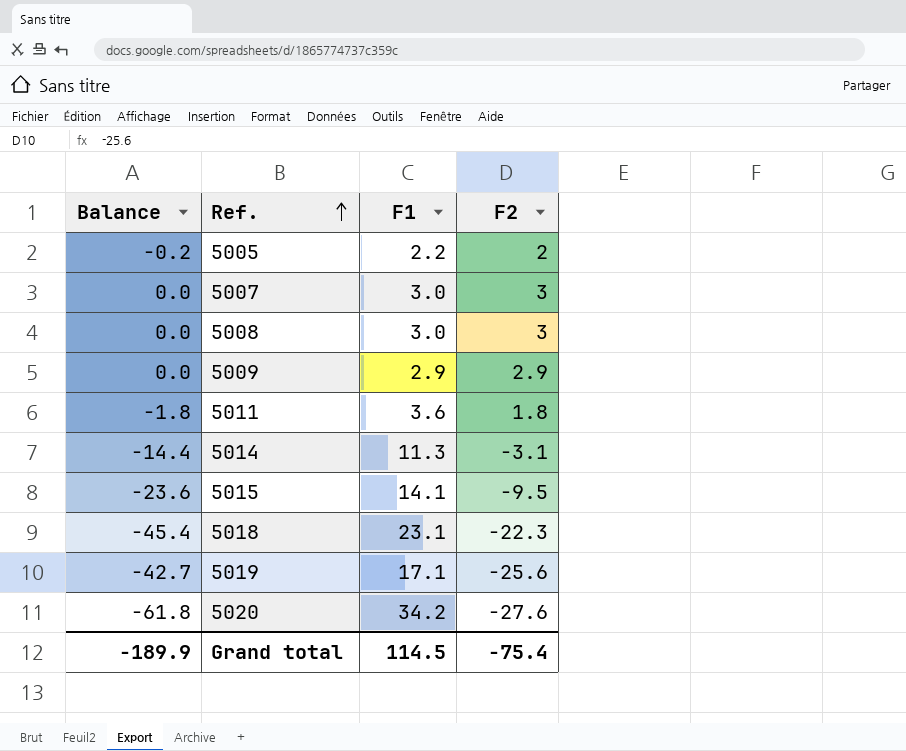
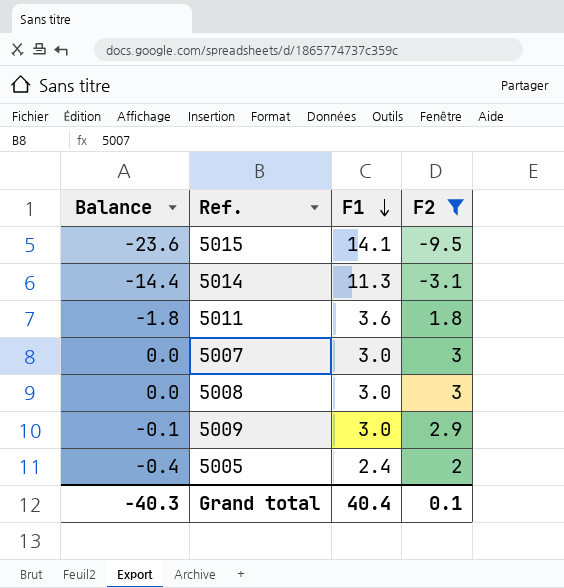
filter: none -> F2 >= -9.5
row order: Ref. ascending -> F1 descending
5009 | Balance: 0.0 -> -0.1
5009 | F1: 2.9 -> 3.0
5005 | Balance: -0.2 -> -0.4
5005 | F1: 2.2 -> 2.4
Grand total | Balance: -189.9 -> -40.3
Grand total | F1: 114.5 -> 40.4
Grand total | F2: -75.4 -> 0.1

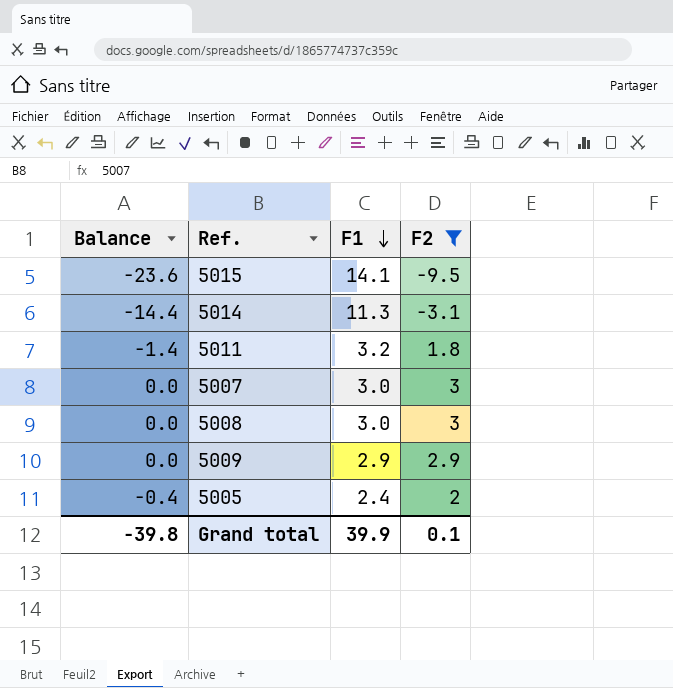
5011 | Balance: -1.8 -> -1.4
5011 | F1: 3.6 -> 3.2
5009 | Balance: -0.1 -> 0.0
5009 | F1: 3.0 -> 2.9
Grand total | Balance: -40.3 -> -39.8
Grand total | F1: 40.4 -> 39.9

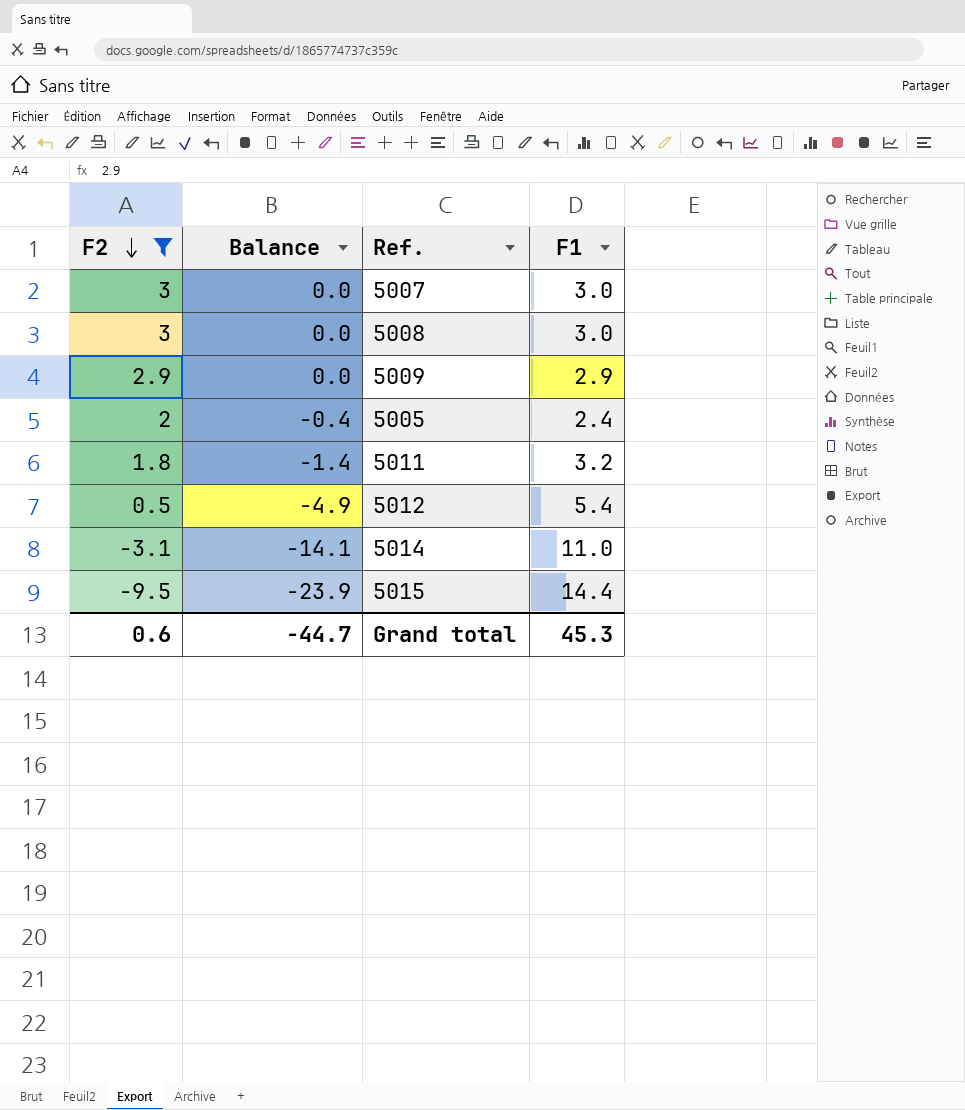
row order: F1 descending -> F2 descending
column F2 | position: 4 -> 1
row 5012: none -> 0.5 | -4.9 | 5.4
5014 | Balance: -14.4 -> -14.1
5014 | F1: 11.3 -> 11.0
5015 | Balance: -23.6 -> -23.9
5015 | F1: 14.1 -> 14.4
Grand total | F2: 0.1 -> 0.6
Grand total | Balance: -39.8 -> -44.7
Grand total | F1: 39.9 -> 45.3

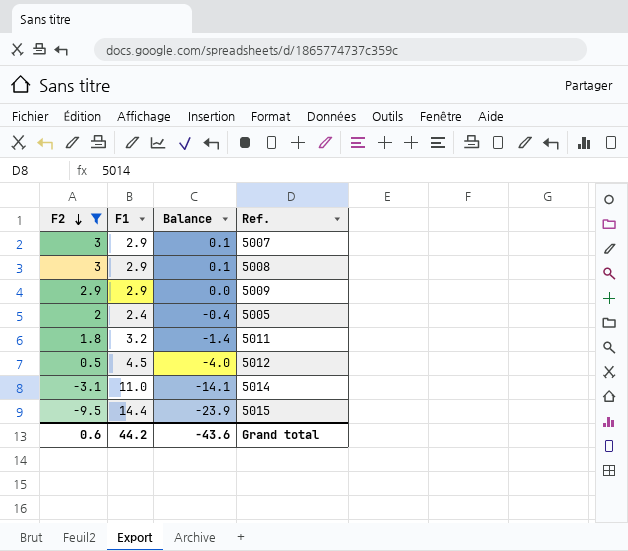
column F1 | position: 4 -> 2
5007 | F1: 3.0 -> 2.9
5007 | Balance: 0.0 -> 0.1
5008 | F1: 3.0 -> 2.9
5008 | Balance: 0.0 -> 0.1
5012 | F1: 5.4 -> 4.5
5012 | Balance: -4.9 -> -4.0
Grand total | F1: 45.3 -> 44.2
Grand total | Balance: -44.7 -> -43.6

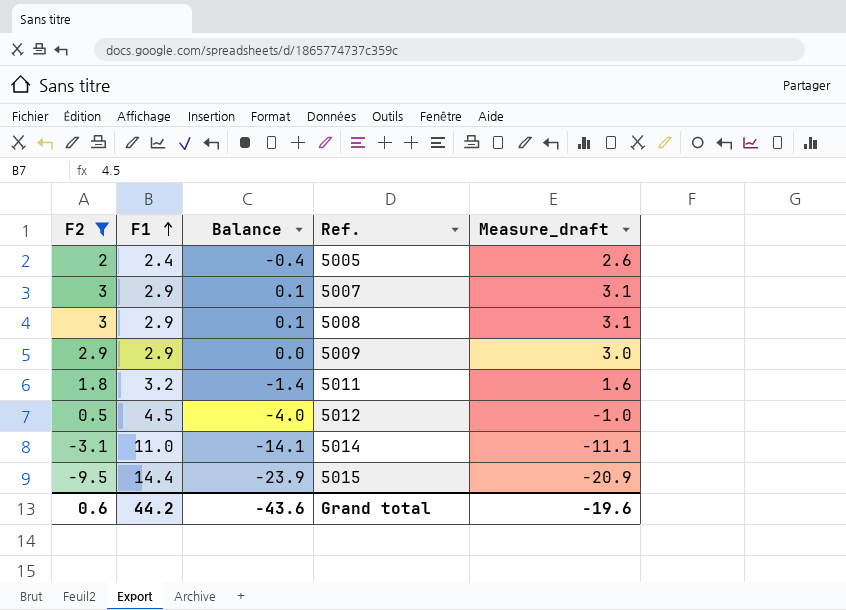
row order: F2 descending -> F1 ascending
column Measure_draft | formula: none -> [Balance] + 3

